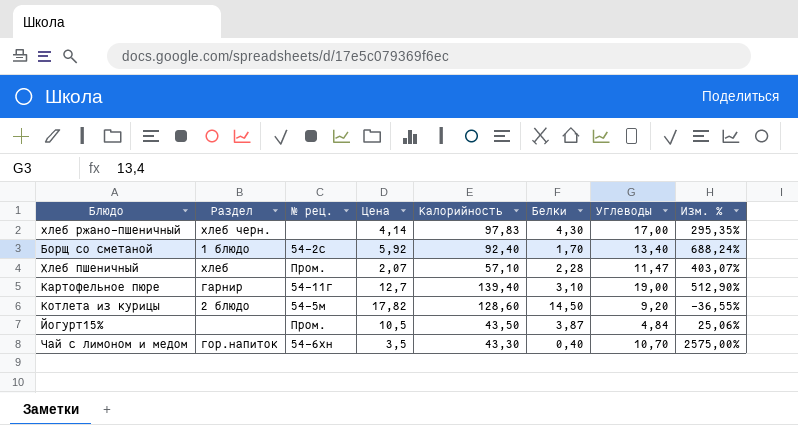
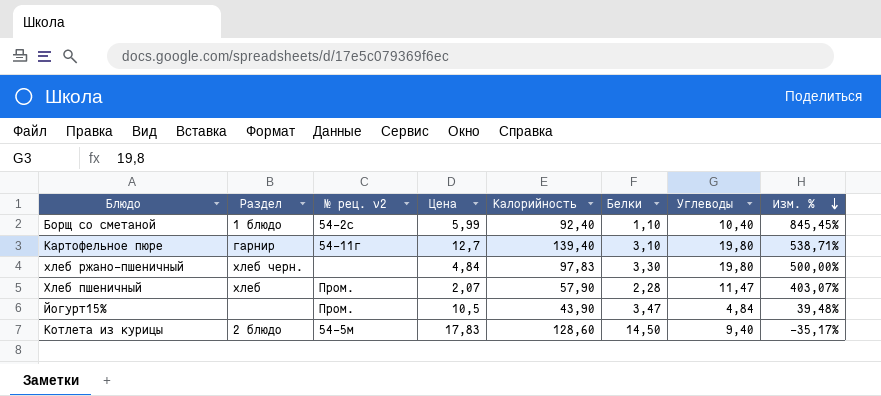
row order: none -> Изм. % descending
column name: № рец. -> № рец. v2
row Чай с лимоном и медом: гор.напиток | 54-6хн | 3,5 | 43,30 | 0,40 | 10,70 | 2575,00% -> none
Борщ со сметаной | Цена: 5,92 -> 5,99
Борщ со сметаной | Белки: 1,70 -> 1,10
Борщ со сметаной | Углеводы: 13,40 -> 10,40
Борщ со сметаной | Изм. %: 688,24% -> 845,45%
Картофельное пюре | Углеводы: 19,00 -> 19,80
Картофельное пюре | Изм. %: 512,90% -> 538,71%
хлеб ржано-пшеничный | Цена: 4,14 -> 4,84
хлеб ржано-пшеничный | Белки: 4,30 -> 3,30
хлеб ржано-пшеничный | Углеводы: 17,00 -> 19,80
хлеб ржано-пшеничный | Изм. %: 295,35% -> 500,00%
Хлеб пшеничный | Калорийность: 57,10 -> 57,90
Йогурт15% | Калорийность: 43,50 -> 43,90
Йогурт15% | Белки: 3,87 -> 3,47
Йогурт15% | Изм. %: 25,06% -> 39,48%
Котлета из курицы | Цена: 17,82 -> 17,83
Котлета из курицы | Углеводы: 9,20 -> 9,40
Котлета из курицы | Изм. %: -36,55% -> -35,17%

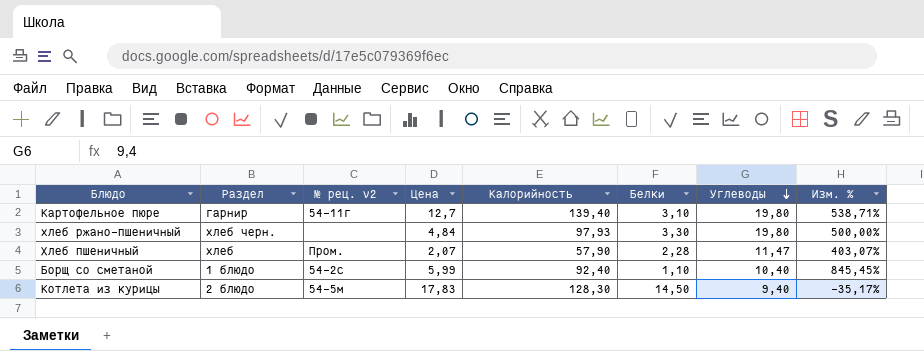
row order: Изм. % descending -> Углеводы descending
row Йогурт15%: none | Пром. | 10,5 | 43,90 | 3,47 | 4,84 | 39,48% -> none
хлеб ржано-пшеничный | Калорийность: 97,83 -> 97,93
Котлета из курицы | Калорийность: 128,60 -> 128,30

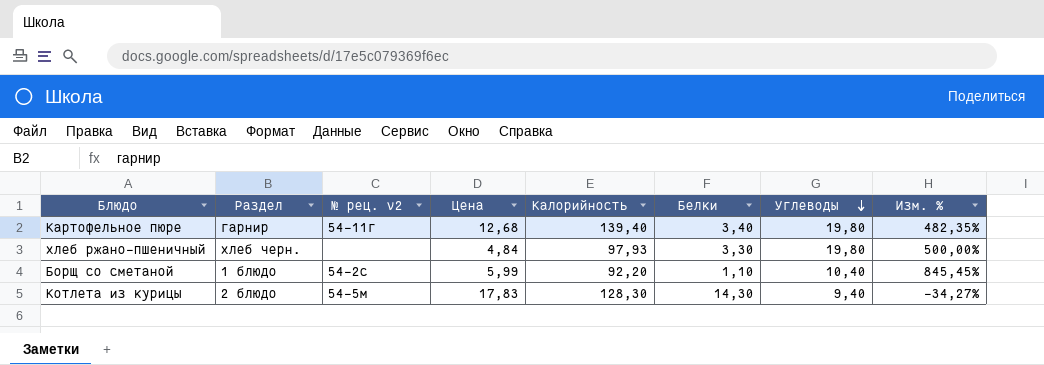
row Хлеб пшеничный: хлеб | Пром. | 2,07 | 57,90 | 2,28 | 11,47 | 403,07% -> none
Картофельное пюре | Цена: 12,7 -> 12,68
Картофельное пюре | Белки: 3,10 -> 3,40
Картофельное пюре | Изм. %: 538,71% -> 482,35%
Борщ со сметаной | Калорийность: 92,40 -> 92,20
Котлета из курицы | Белки: 14,50 -> 14,30
Котлета из курицы | Изм. %: -35,17% -> -34,27%

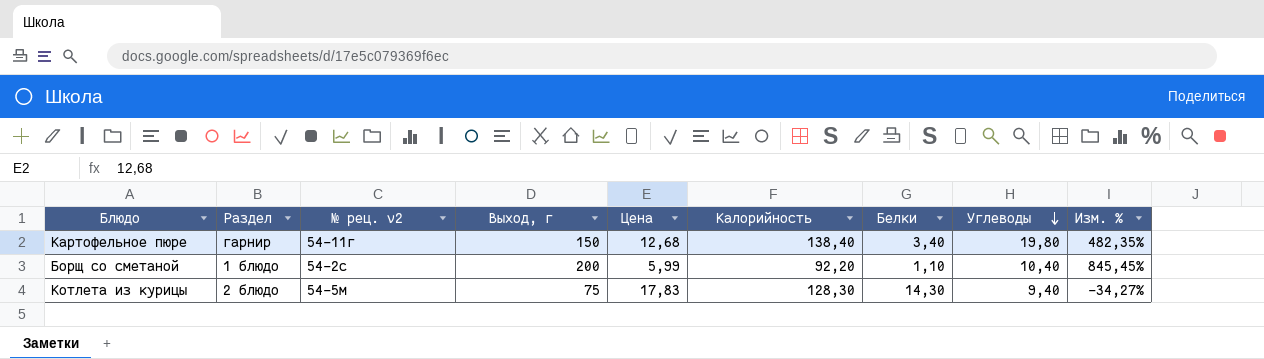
column Выход, г | position: none -> 4
row хлеб ржано-пшеничный: хлеб черн. | none | 4,84 | 97,93 | 3,30 | 19,80 | 500,00% -> none
Картофельное пюре | Калорийность: 139,40 -> 138,40

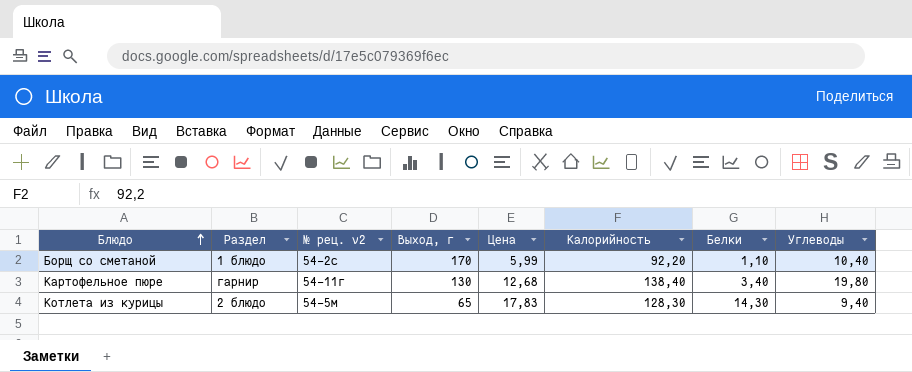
row order: Углеводы descending -> Блюдо ascending
column Изм. % | formula: ([Углеводы] - [Белки]) / [Белки] -> none
Борщ со сметаной | Выход, г: 200 -> 170
Картофельное пюре | Выход, г: 150 -> 130
Котлета из курицы | Выход, г: 75 -> 65

